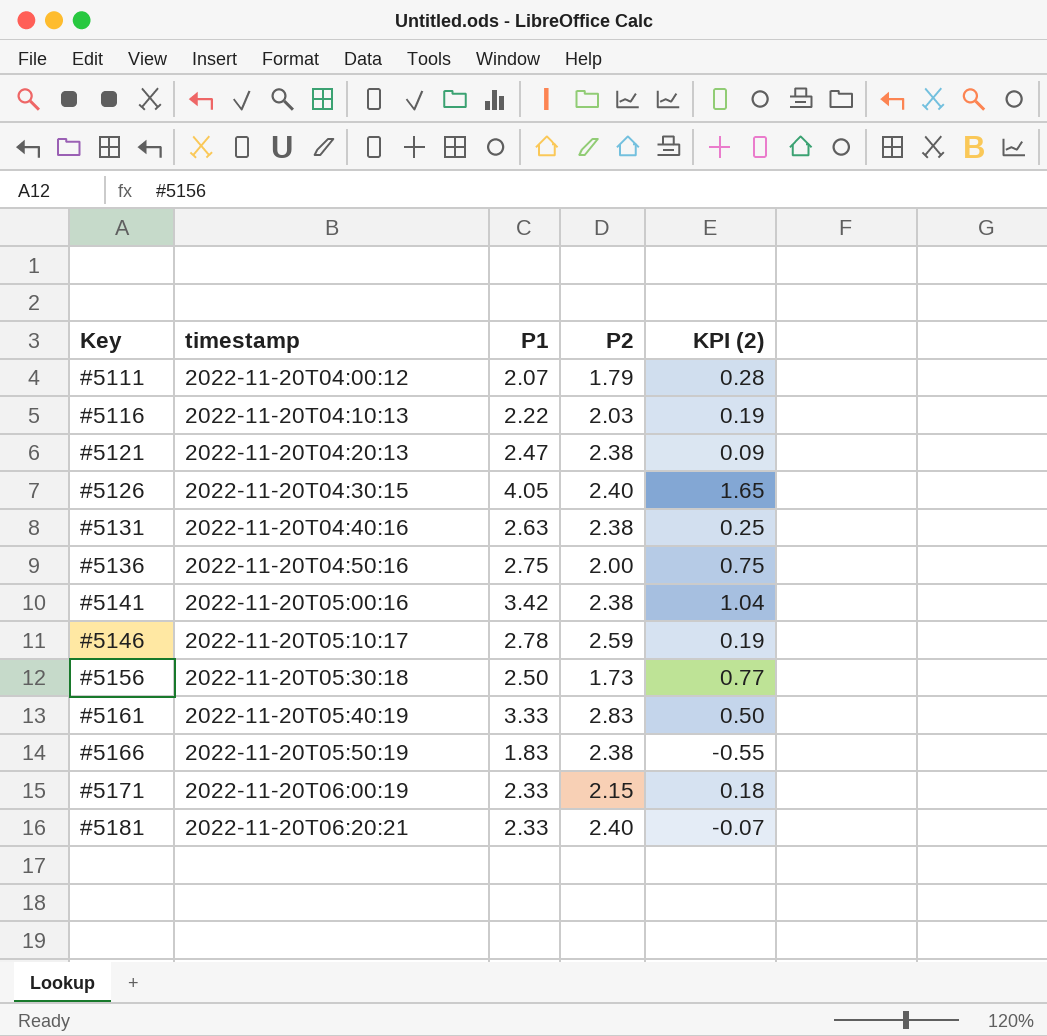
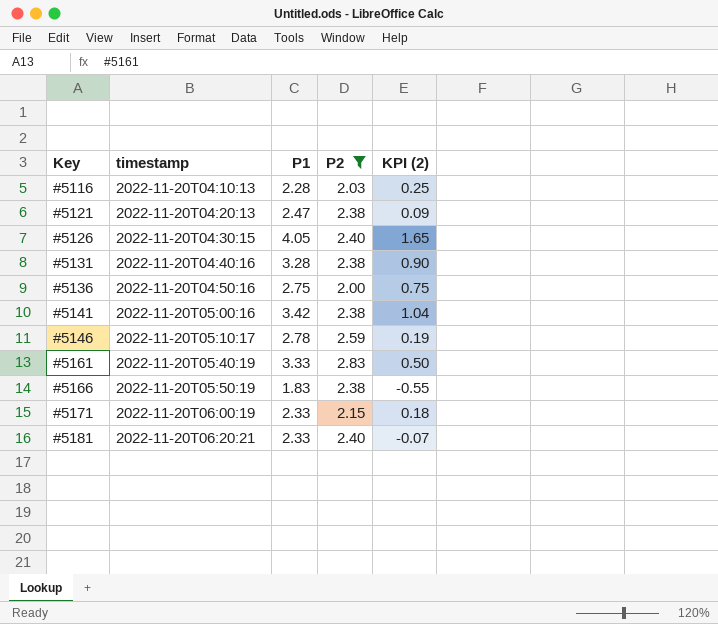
filter: none -> P2 >= 2.00
#5116 | P1: 2.22 -> 2.28
#5116 | KPI (2): 0.19 -> 0.25
#5131 | P1: 2.63 -> 3.28
#5131 | KPI (2): 0.25 -> 0.90

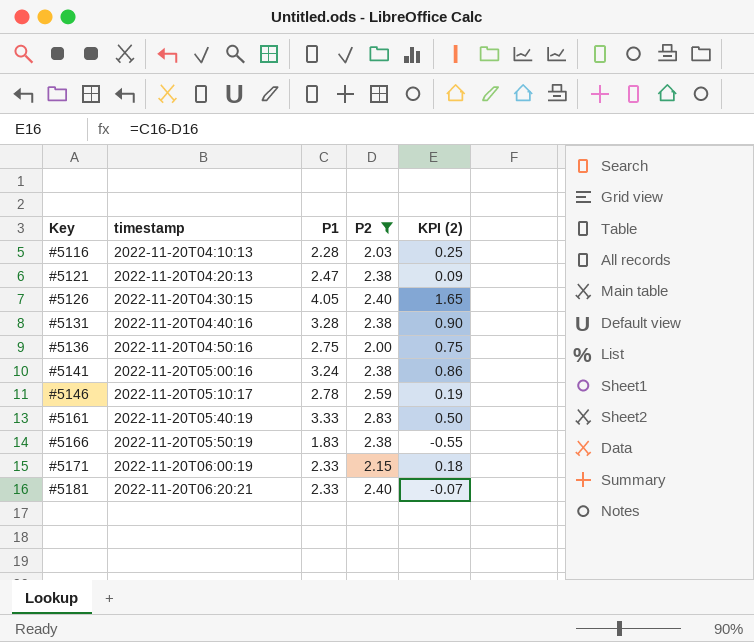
#5141 | P1: 3.42 -> 3.24
#5141 | KPI (2): 1.04 -> 0.86

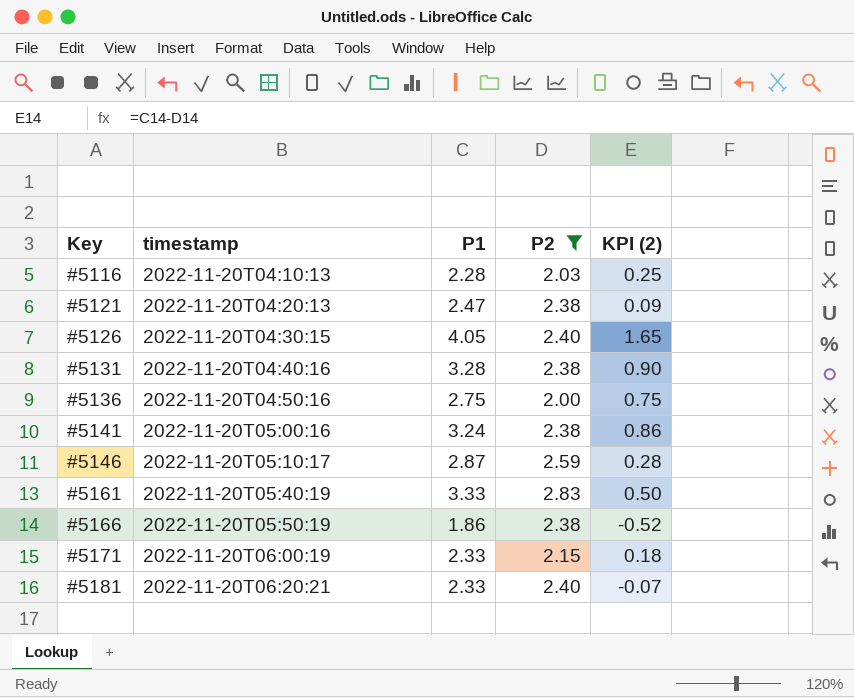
#5146 | P1: 2.78 -> 2.87
#5146 | KPI (2): 0.19 -> 0.28
#5166 | P1: 1.83 -> 1.86
#5166 | KPI (2): -0.55 -> -0.52

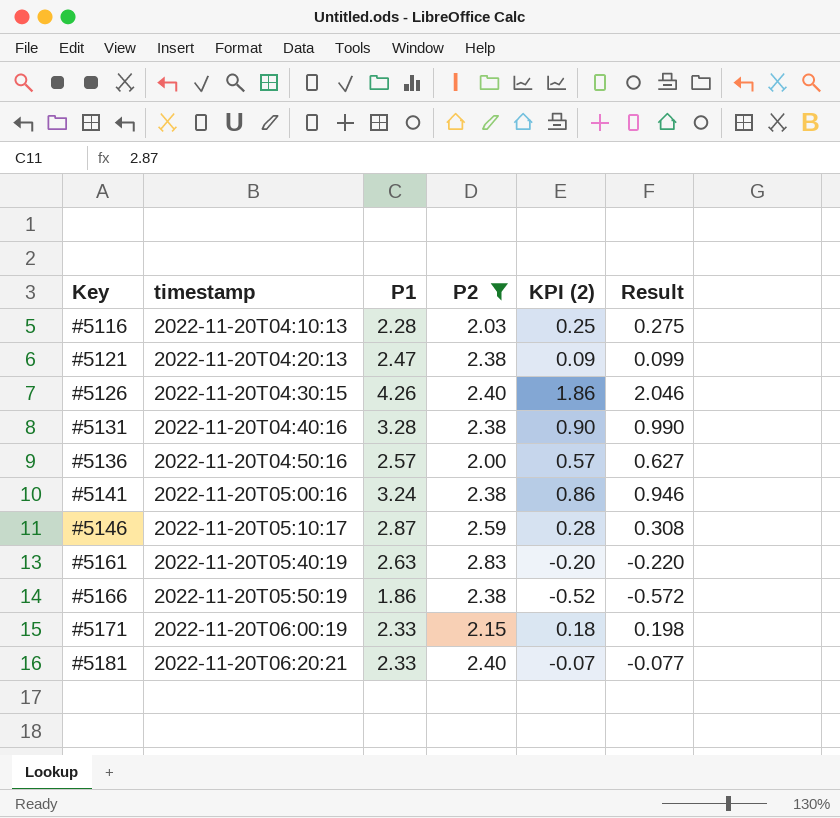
column Result | formula: none -> [KPI (2)] * 1.1
#5126 | P1: 4.05 -> 4.26
#5126 | KPI (2): 1.65 -> 1.86
#5136 | P1: 2.75 -> 2.57
#5136 | KPI (2): 0.75 -> 0.57
#5161 | P1: 3.33 -> 2.63
#5161 | KPI (2): 0.50 -> -0.20

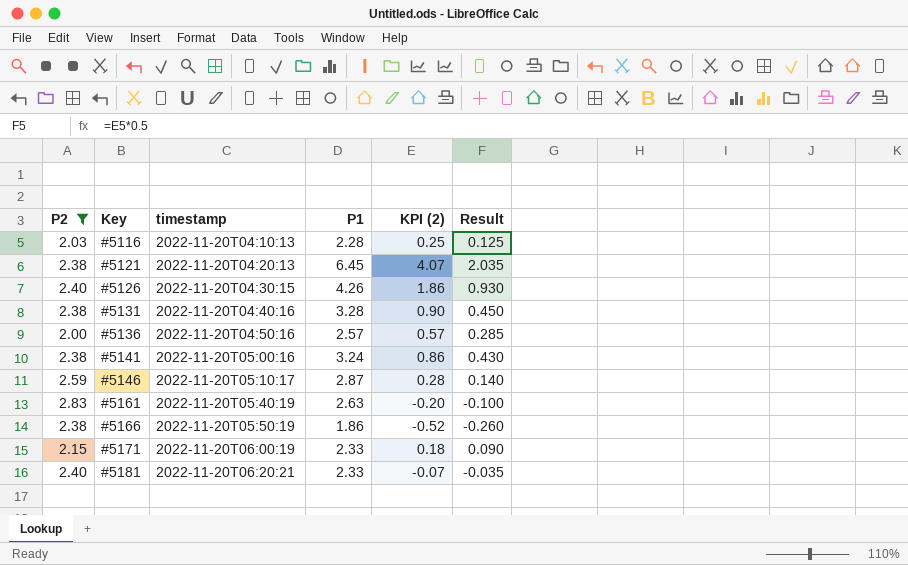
column P2 | position: 4 -> 1
column Result | formula: [KPI (2)] * 1.1 -> [KPI (2)] * 0.5
#5121 | P1: 2.47 -> 6.45
#5121 | KPI (2): 0.09 -> 4.07

